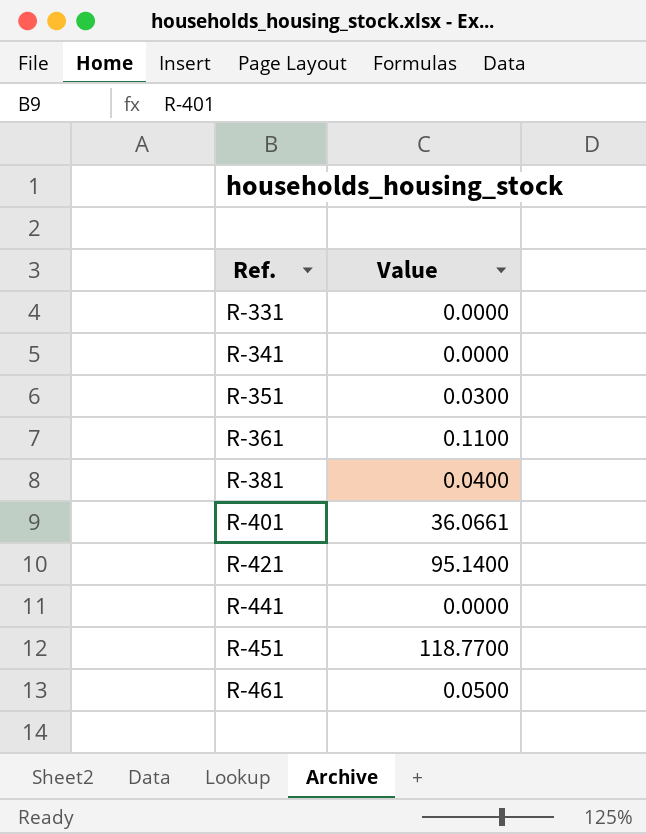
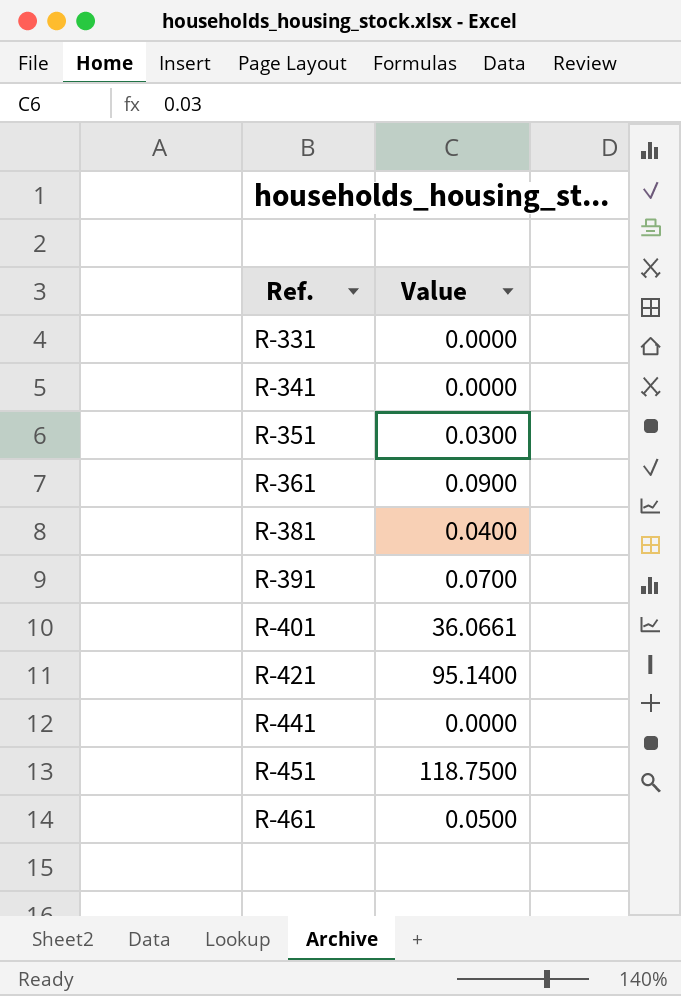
R-361 | Value: 0.1100 -> 0.0900
row R-391: none -> 0.0700
R-451 | Value: 118.7700 -> 118.7500

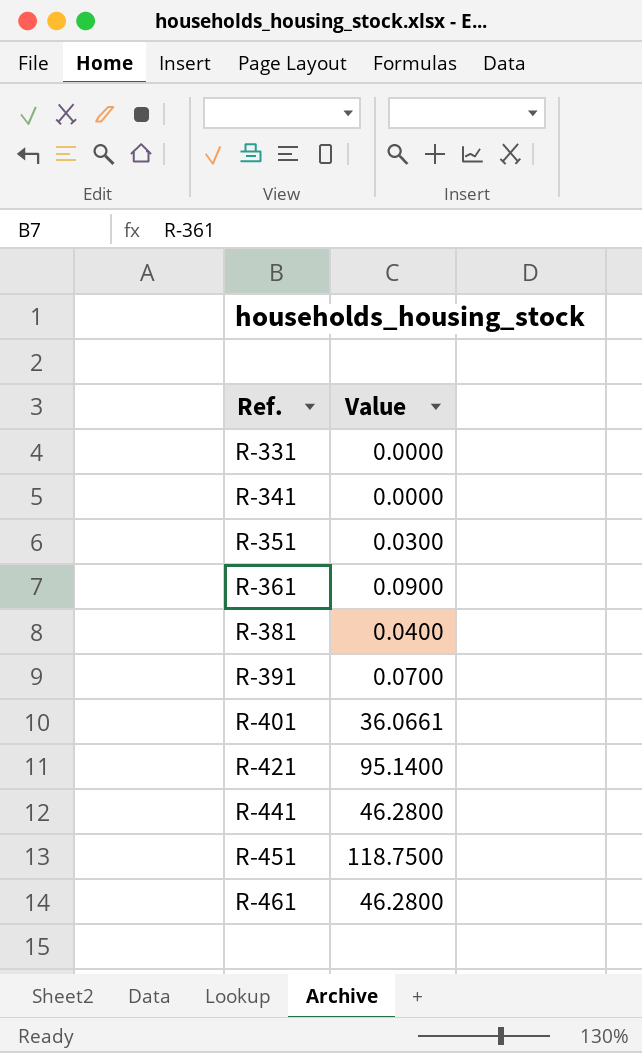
R-441 | Value: 0.0000 -> 46.2800
R-461 | Value: 0.0500 -> 46.2800

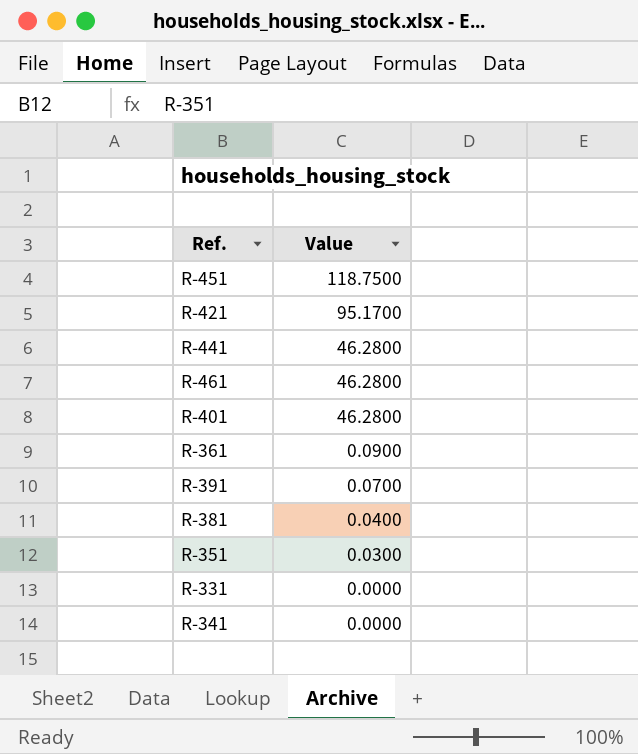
row order: Ref. ascending -> Value descending
R-421 | Value: 95.1400 -> 95.1700
R-401 | Value: 36.0661 -> 46.2800

